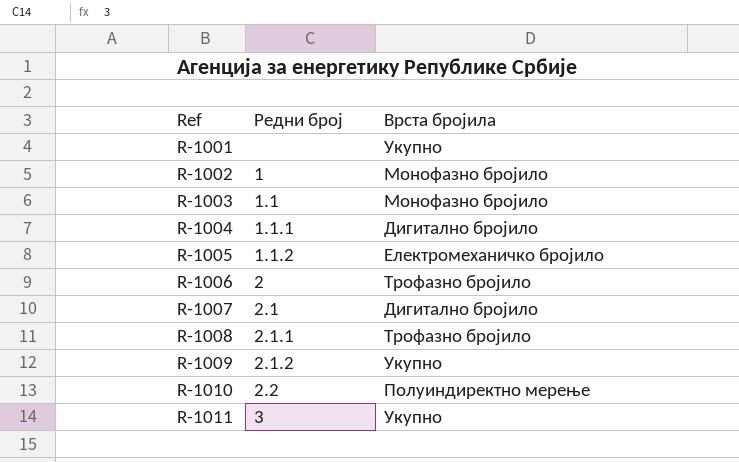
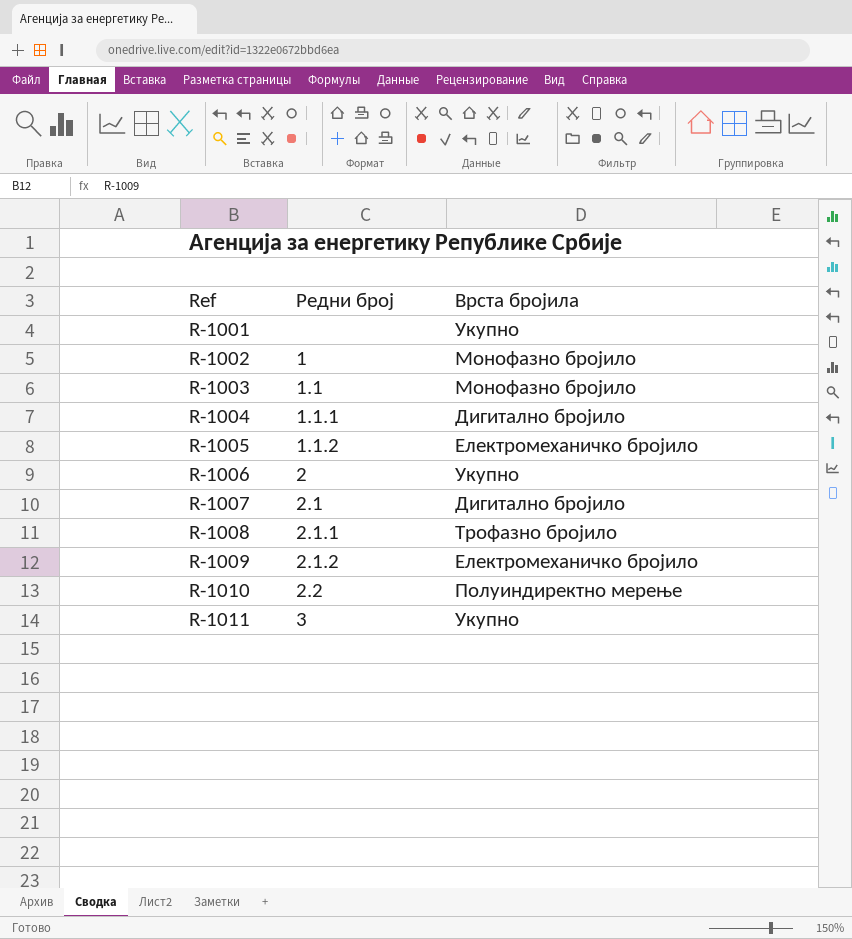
R-1006 | Врста бројила: Трофазно бројило -> Укупно
R-1009 | Врста бројила: Укупно -> Електромеханичко бројило

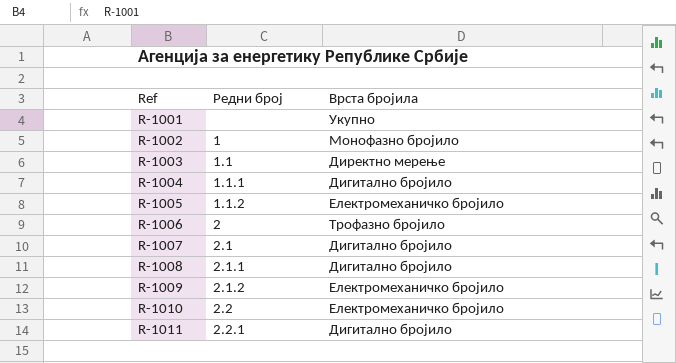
R-1003 | Врста бројила: Монофазно бројило -> Директно мерење
R-1006 | Врста бројила: Укупно -> Трофазно бројило
R-1008 | Врста бројила: Трофазно бројило -> Дигитално бројило
R-1010 | Врста бројила: Полуиндиректно мерење -> Електромеханичко бројило
R-1011 | Редни број: 3 -> 2.2.1
R-1011 | Врста бројила: Укупно -> Дигитално бројило

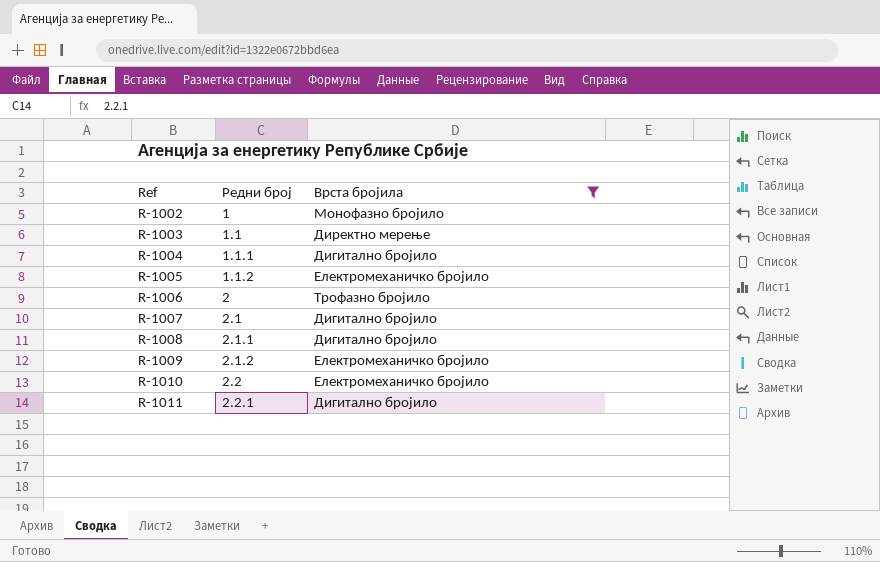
filter: none -> Врста бројила != Укупно

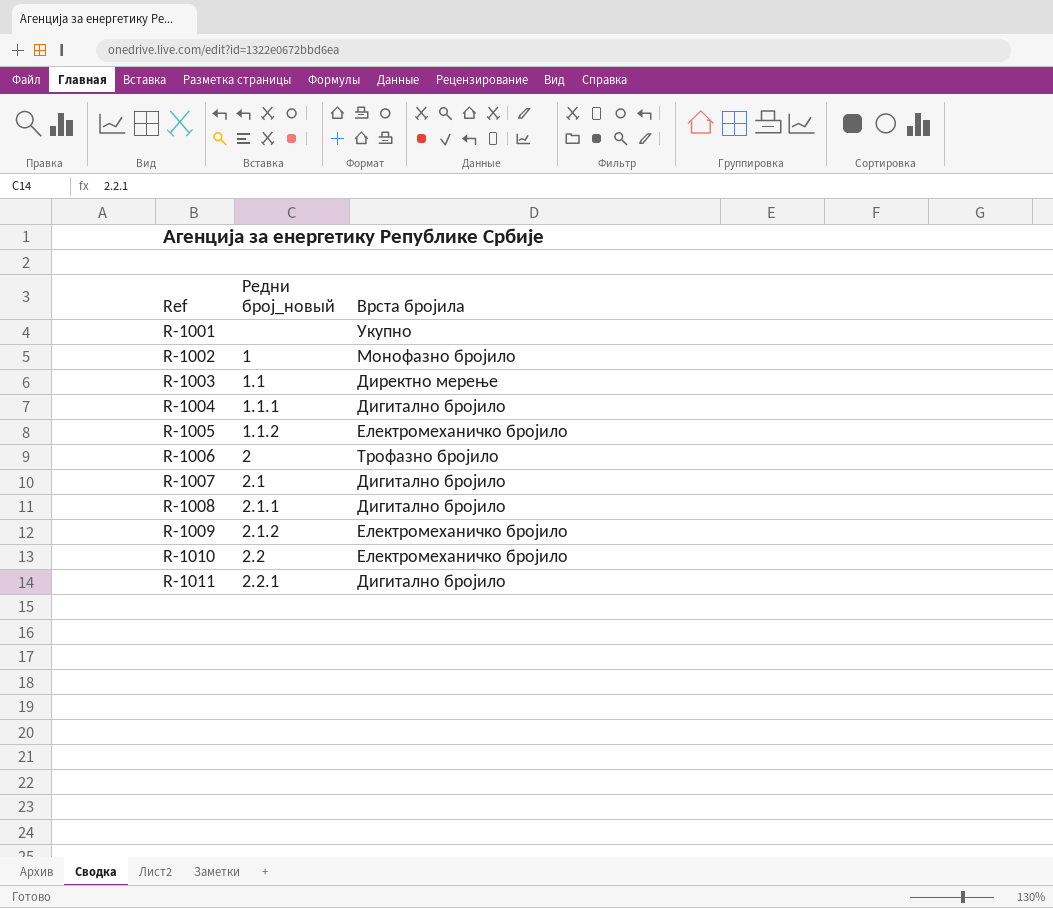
filter: Врста бројила != Укупно -> none
column name: Редни број -> Редни број_новый

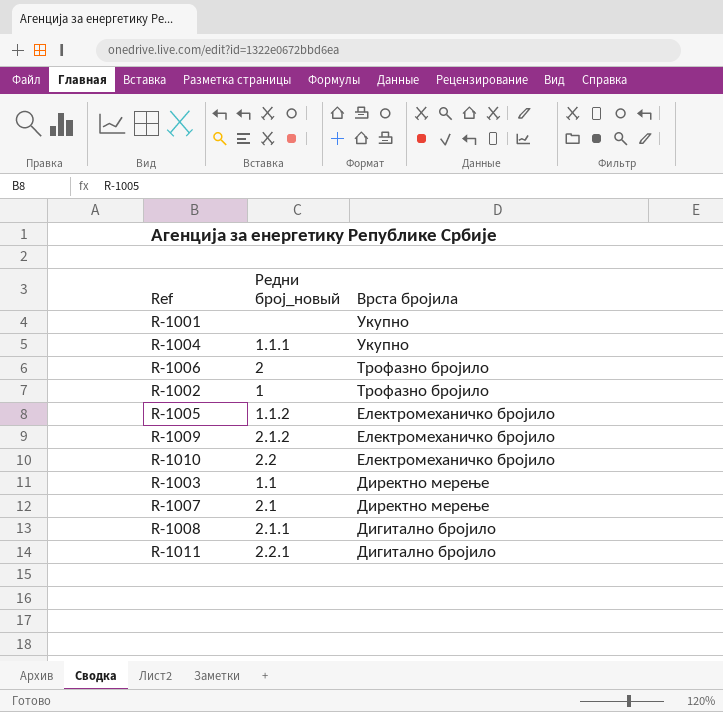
row order: Ref ascending -> Врста бројила descending
R-1004 | Врста бројила: Дигитално бројило -> Укупно
R-1002 | Врста бројила: Монофазно бројило -> Трофазно бројило
R-1007 | Врста бројила: Дигитално бројило -> Директно мерење

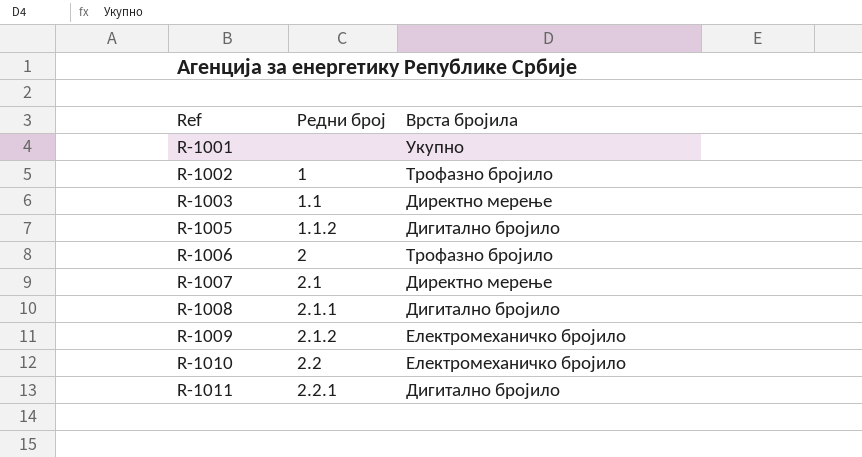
row order: Врста бројила descending -> Ref ascending
column name: Редни број_новый -> Редни број
row R-1004: 1.1.1 | Укупно -> none
R-1005 | Врста бројила: Електромеханичко бројило -> Дигитално бројило

